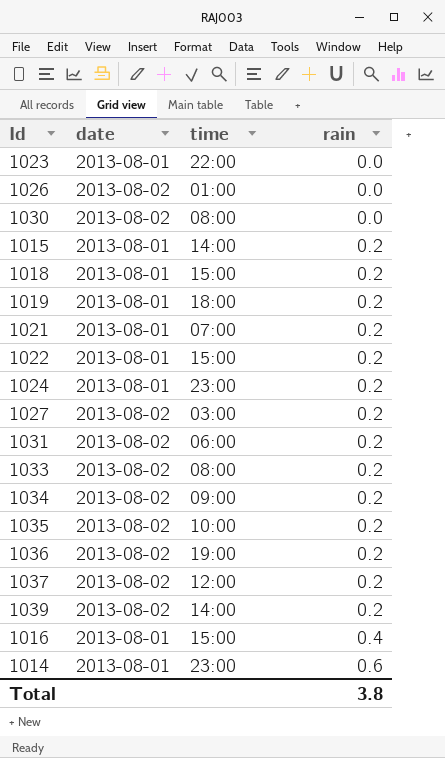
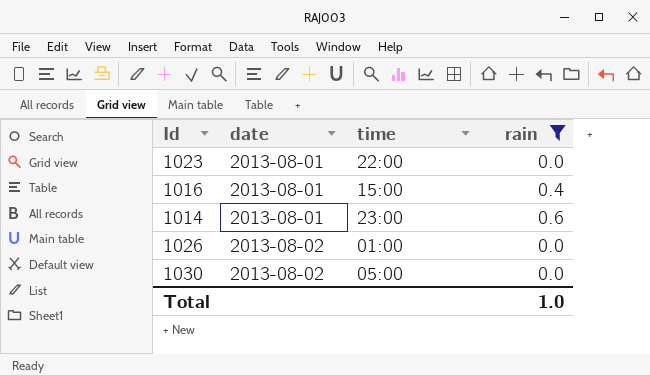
filter: none -> rain != 0.2
row order: rain ascending -> date ascending
1030 | time: 08:00 -> 05:00
Total | rain: 3.8 -> 1.0

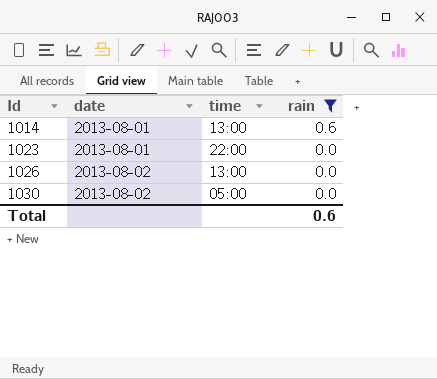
row order: date ascending -> Id ascending
row 1016: 2013-08-01 | 15:00 | 0.4 -> none
1014 | time: 23:00 -> 13:00
1026 | time: 01:00 -> 13:00
Total | rain: 1.0 -> 0.6

